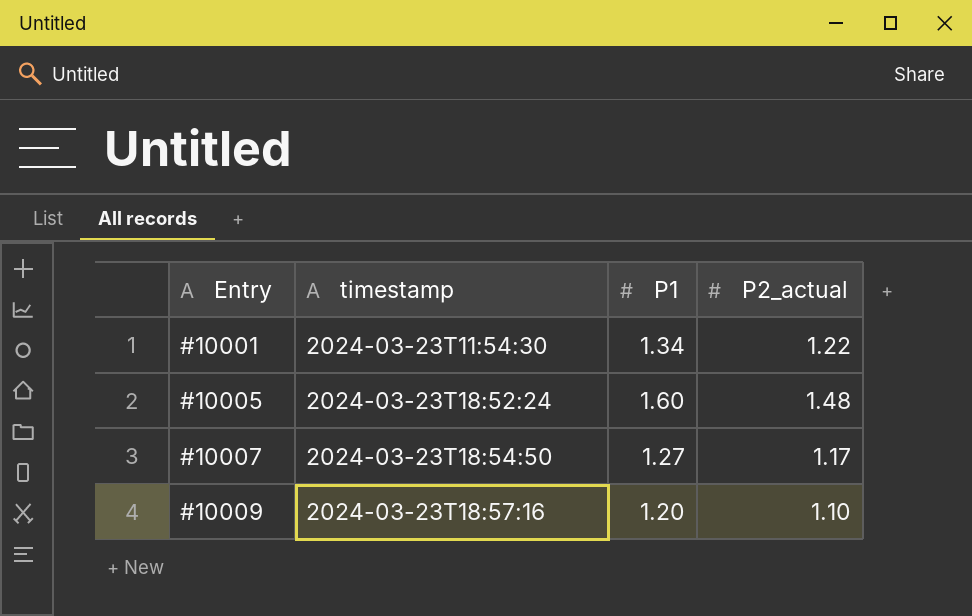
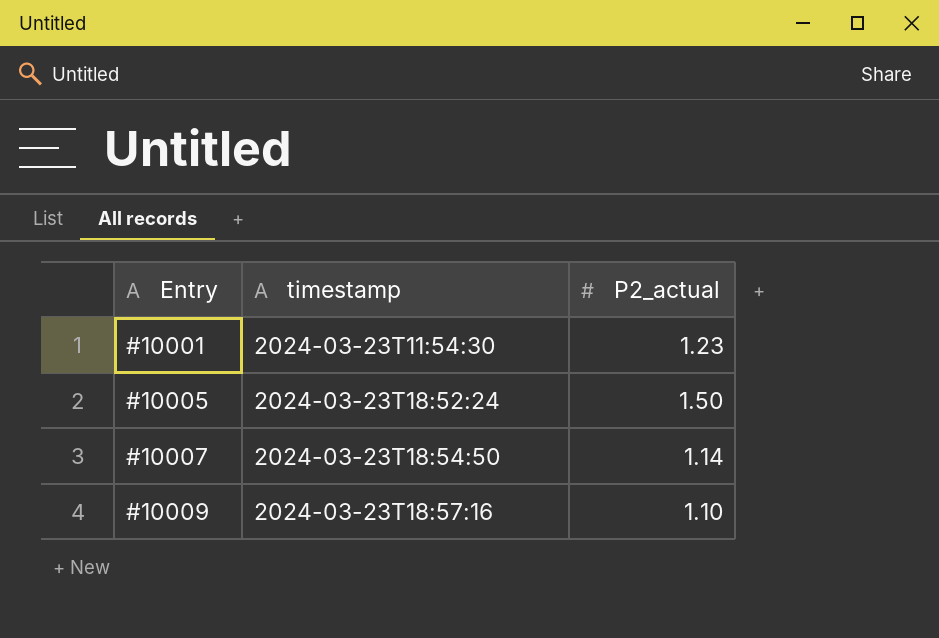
column P1 | position: 3 -> none
#10001 | P2_actual: 1.22 -> 1.23
#10005 | P2_actual: 1.48 -> 1.50
#10007 | P2_actual: 1.17 -> 1.14

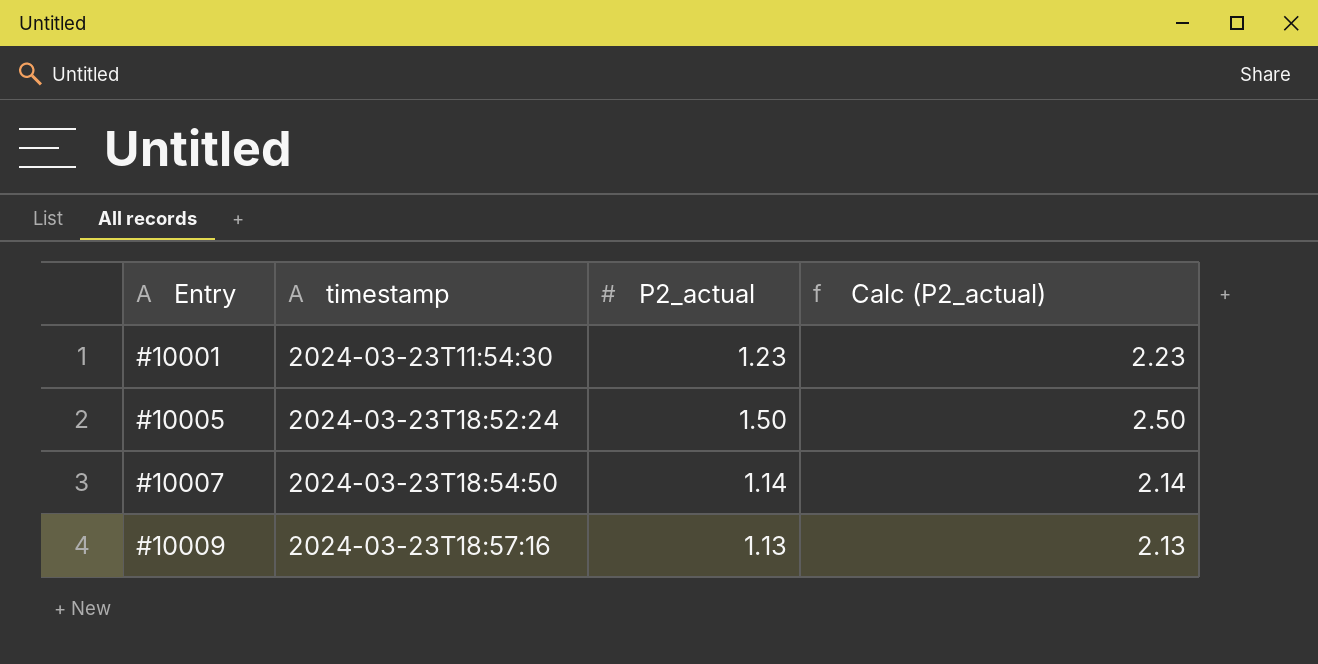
column Calc (P2_actual) | formula: none -> [P2_actual] + 1
#10009 | P2_actual: 1.10 -> 1.13

